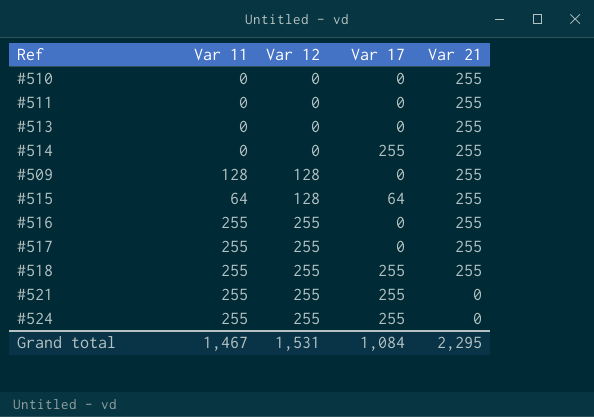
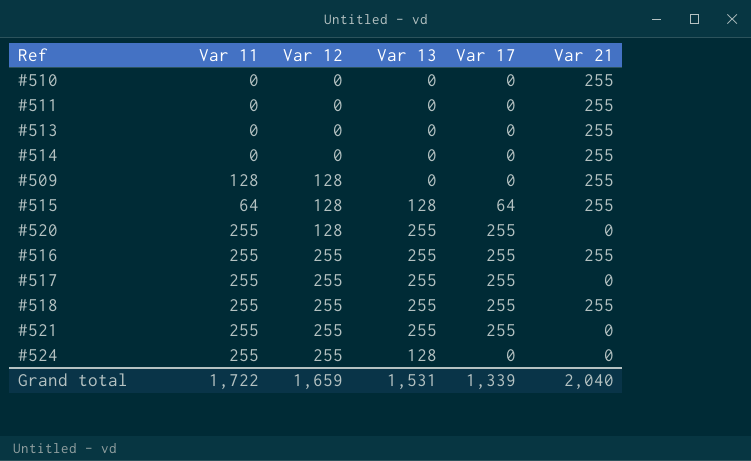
column Var 13 | position: none -> 4
#514 | Var 17: 255 -> 0
row #520: none -> 255 | 128 | 255 | 255 | 0
#516 | Var 17: 0 -> 255
#517 | Var 17: 0 -> 255
#517 | Var 21: 255 -> 0
#524 | Var 17: 255 -> 0
Grand total | Var 11: 1,467 -> 1,722
Grand total | Var 12: 1,531 -> 1,659
Grand total | Var 17: 1,084 -> 1,339
Grand total | Var 21: 2,295 -> 2,040

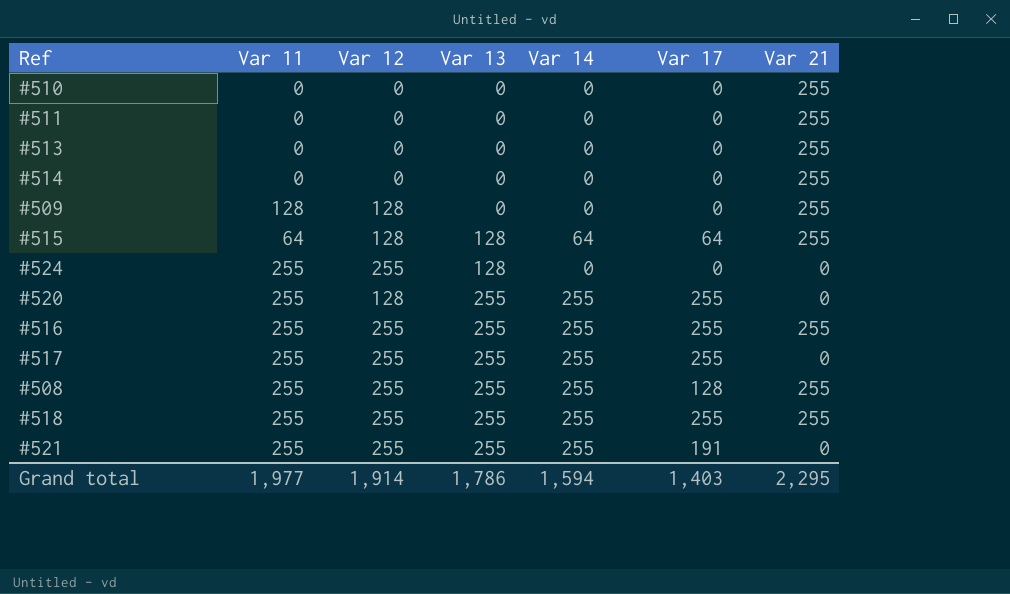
row order: Var 12 ascending -> Var 13 ascending
column Var 14 | position: none -> 5
row #508: none -> 255 | 255 | 255 | 255 | 128 | 255
#521 | Var 17: 255 -> 191
Grand total | Var 11: 1,722 -> 1,977
Grand total | Var 12: 1,659 -> 1,914
Grand total | Var 13: 1,531 -> 1,786
Grand total | Var 17: 1,339 -> 1,403
Grand total | Var 21: 2,040 -> 2,295

